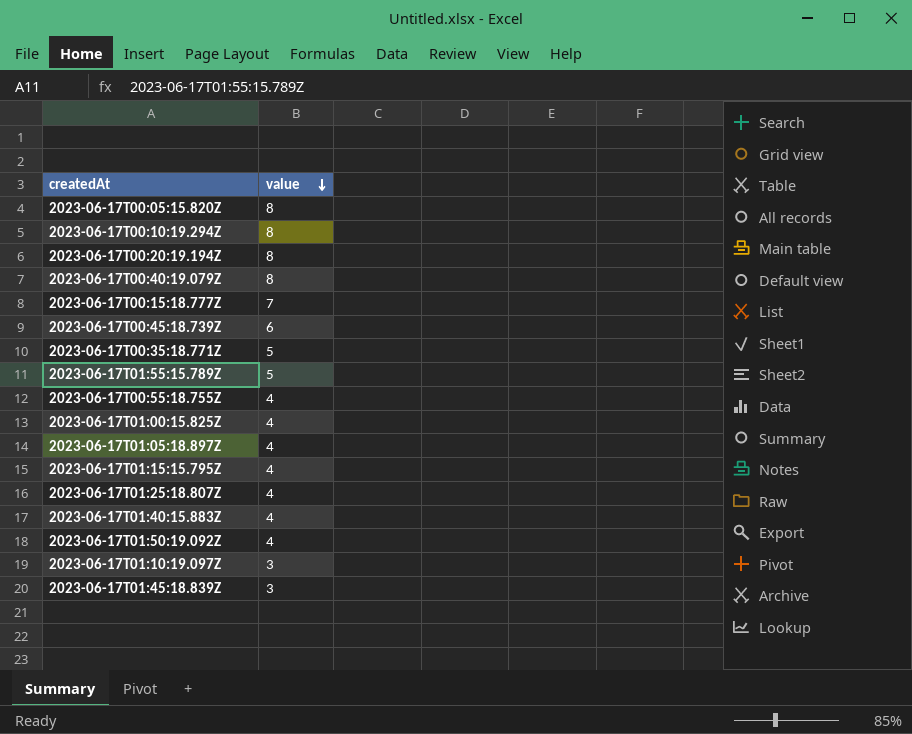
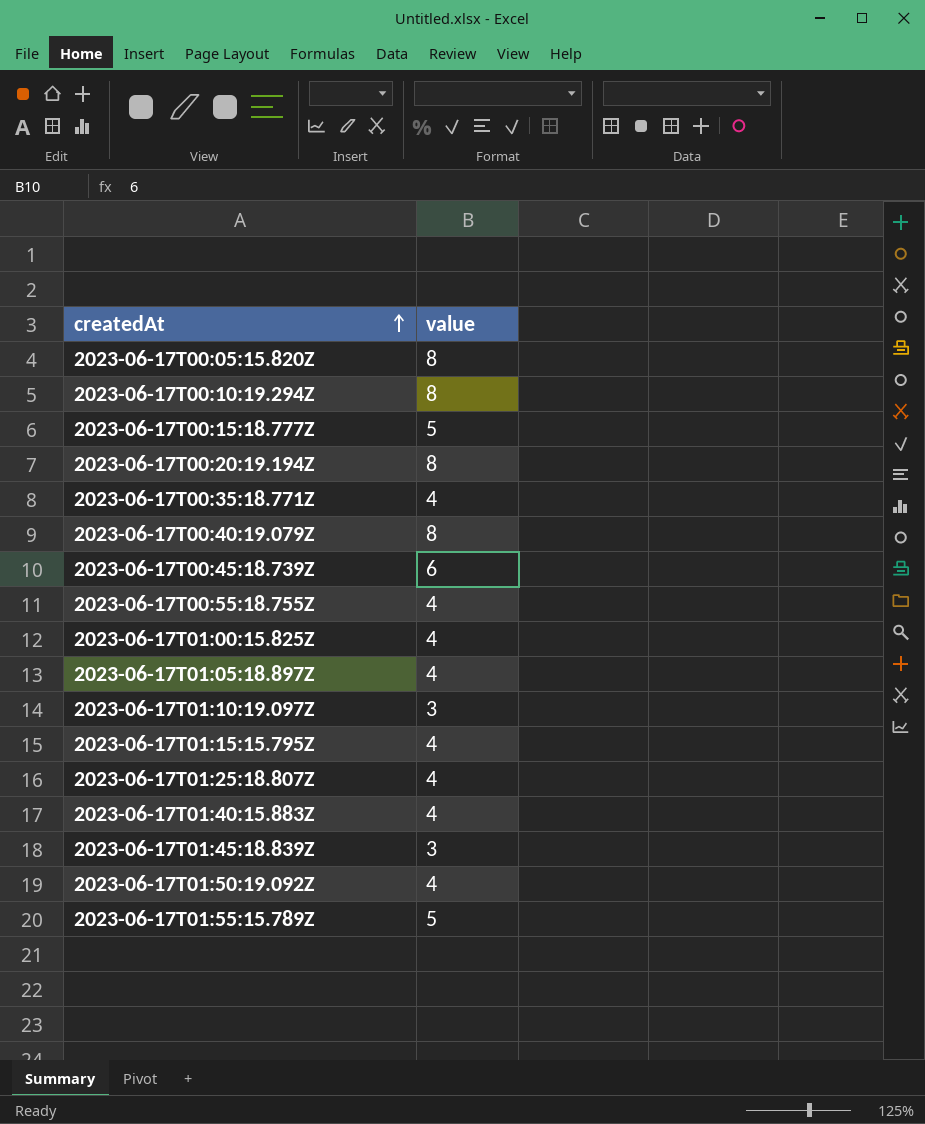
row order: value descending -> createdAt ascending
2023-06-17T00:15:18.777Z | value: 7 -> 5
2023-06-17T00:35:18.771Z | value: 5 -> 4

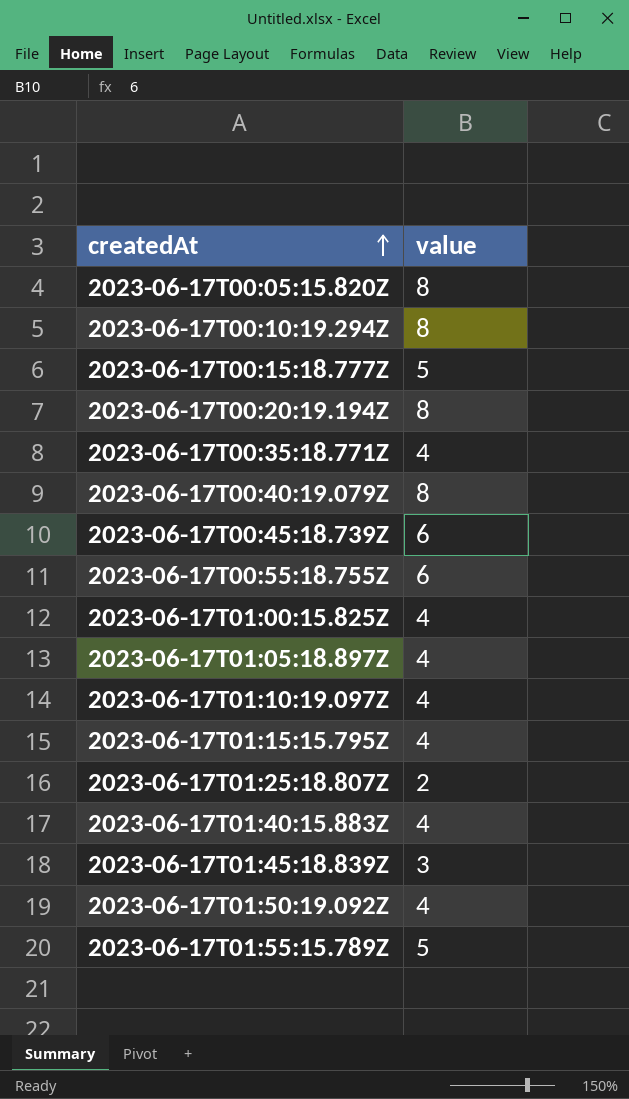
2023-06-17T00:55:18.755Z | value: 4 -> 6
2023-06-17T01:10:19.097Z | value: 3 -> 4
2023-06-17T01:25:18.807Z | value: 4 -> 2

